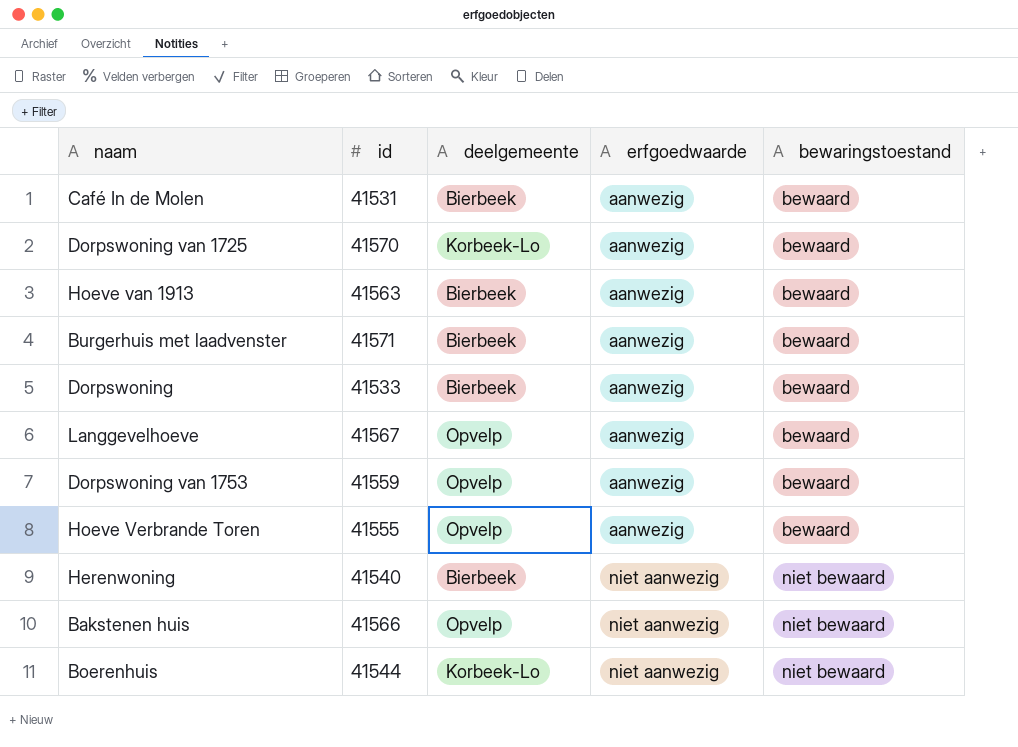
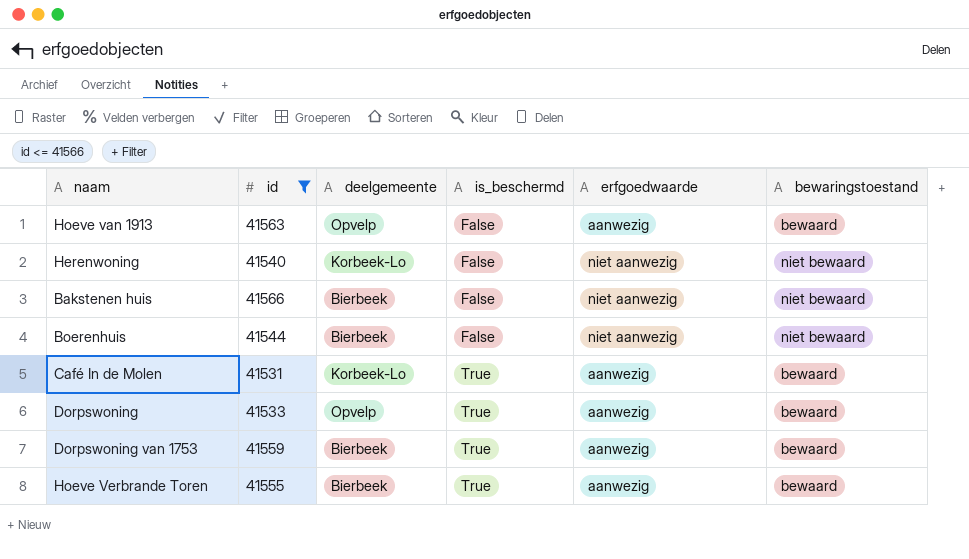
filter: none -> id <= 41566
row order: erfgoedwaarde ascending -> is_beschermd ascending
column is_beschermd | position: none -> 4
Hoeve van 1913 | deelgemeente: Bierbeek -> Opvelp
Herenwoning | deelgemeente: Bierbeek -> Korbeek-Lo
Bakstenen huis | deelgemeente: Opvelp -> Bierbeek
Boerenhuis | deelgemeente: Korbeek-Lo -> Bierbeek
Café In de Molen | deelgemeente: Bierbeek -> Korbeek-Lo
Dorpswoning | deelgemeente: Bierbeek -> Opvelp
Dorpswoning van 1753 | deelgemeente: Opvelp -> Bierbeek
Hoeve Verbrande Toren | deelgemeente: Opvelp -> Bierbeek

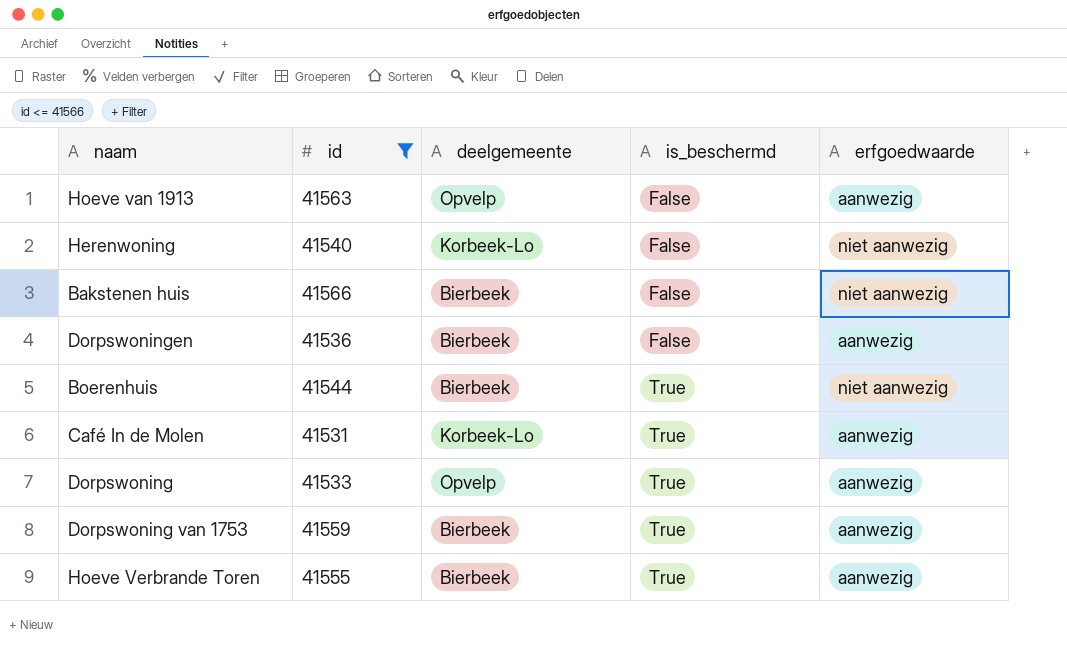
column bewaringstoestand | position: 6 -> none
row Dorpswoningen: none -> 41536 | Bierbeek | False | aanwezig
Boerenhuis | is_beschermd: False -> True

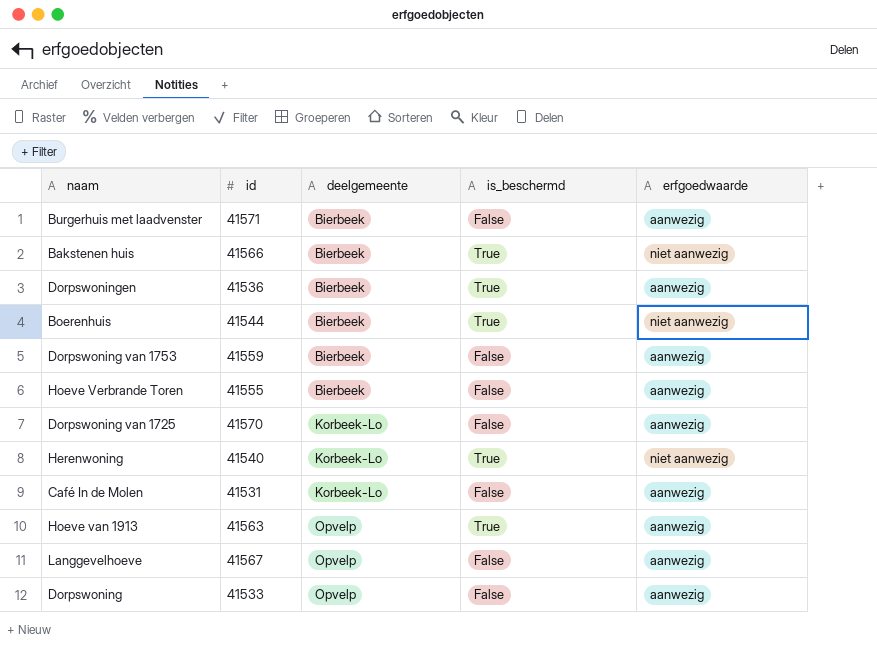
filter: id <= 41566 -> none
row order: is_beschermd ascending -> deelgemeente ascending
Bakstenen huis | is_beschermd: False -> True
Dorpswoningen | is_beschermd: False -> True
Dorpswoning van 1753 | is_beschermd: True -> False
Hoeve Verbrande Toren | is_beschermd: True -> False
Herenwoning | is_beschermd: False -> True
Café In de Molen | is_beschermd: True -> False
Hoeve van 1913 | is_beschermd: False -> True
Dorpswoning | is_beschermd: True -> False

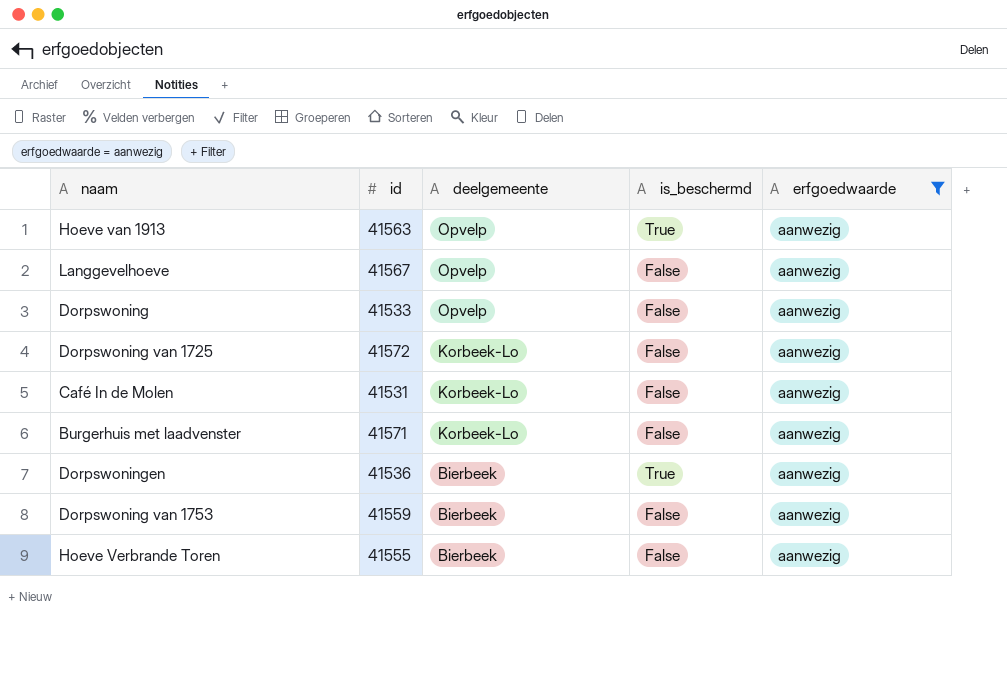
filter: none -> erfgoedwaarde = aanwezig
row order: deelgemeente ascending -> deelgemeente descending
Dorpswoning van 1725 | id: 41570 -> 41572
Burgerhuis met laadvenster | deelgemeente: Bierbeek -> Korbeek-Lo

